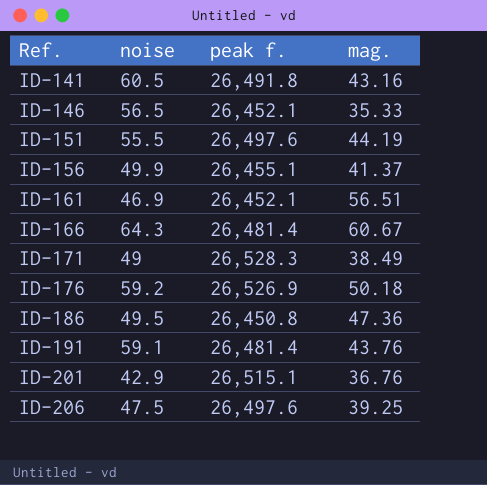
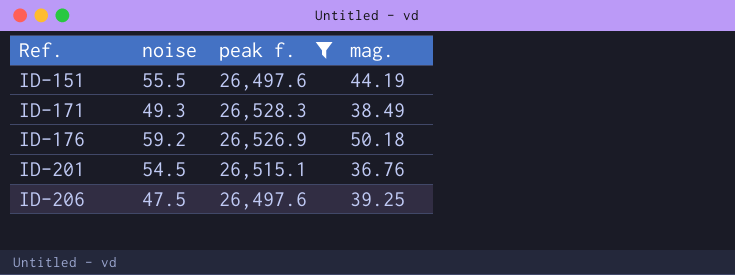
filter: none -> peak f. >= 26,497.6
ID-171 | noise: 49 -> 49.3
ID-201 | noise: 42.9 -> 54.5

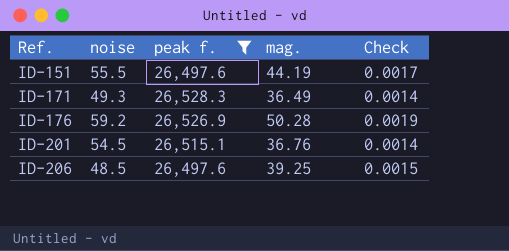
column Check | formula: none -> [mag.] / [peak f.]
ID-171 | mag.: 38.49 -> 36.49
ID-176 | mag.: 50.18 -> 50.28
ID-206 | noise: 47.5 -> 48.5

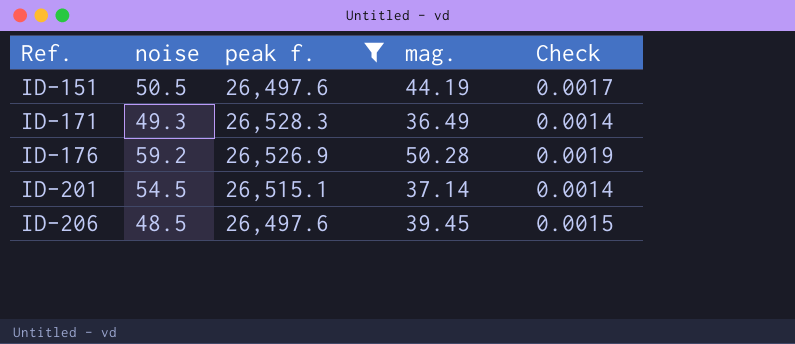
ID-151 | noise: 55.5 -> 50.5
ID-201 | mag.: 36.76 -> 37.14
ID-206 | mag.: 39.25 -> 39.45

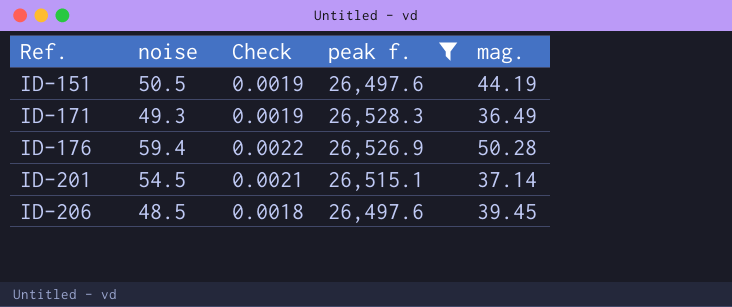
column Check | formula: [mag.] / [peak f.] -> [noise] / [peak f.]
column Check | position: 5 -> 3
ID-176 | noise: 59.2 -> 59.4

